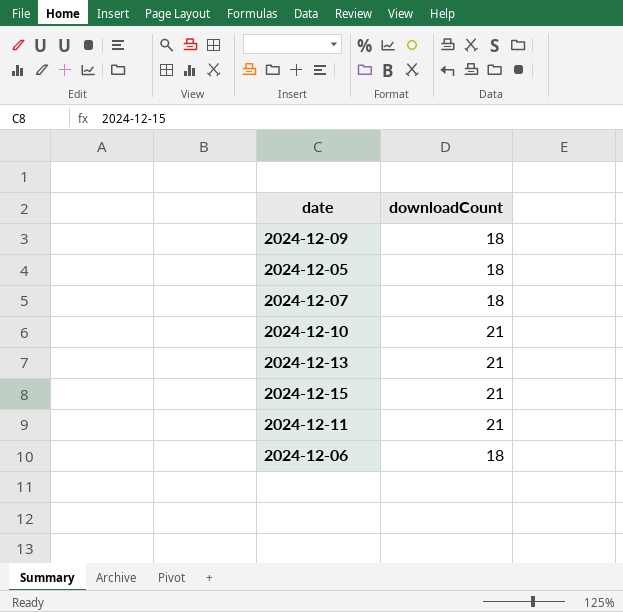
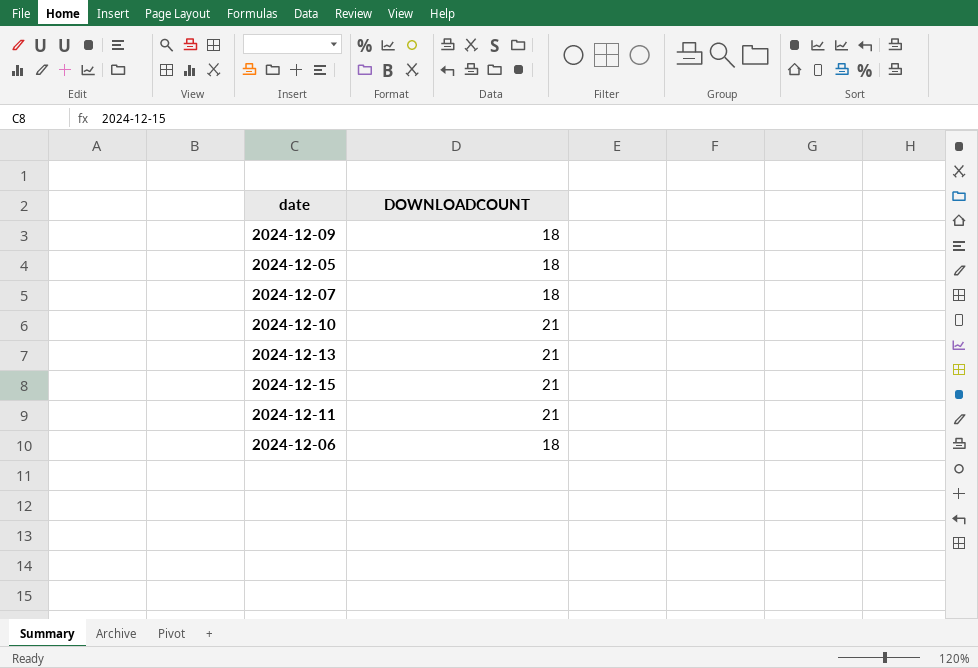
column name: downloadCount -> DOWNLOADCOUNT

